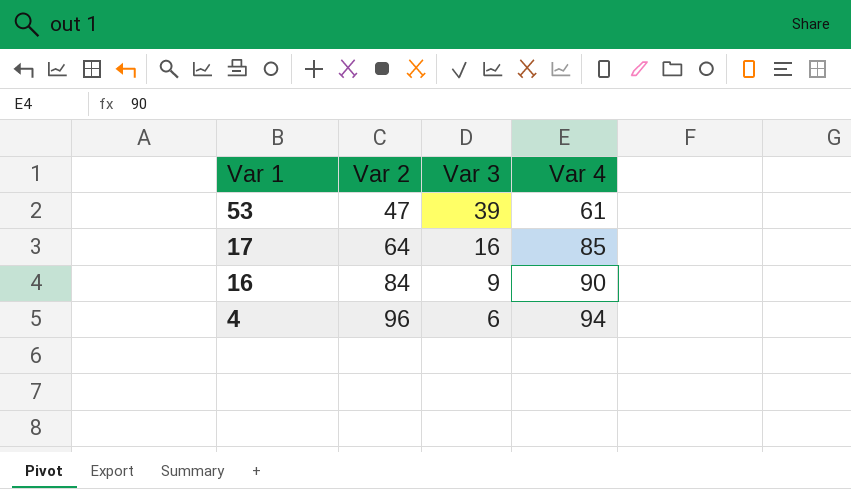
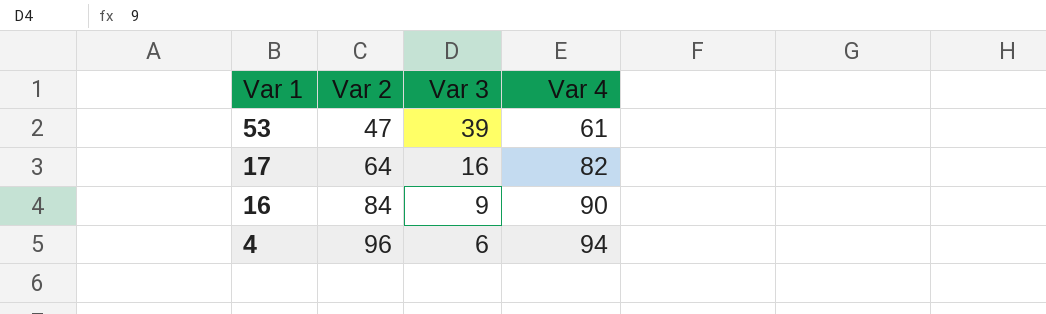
17 | Var 4: 85 -> 82

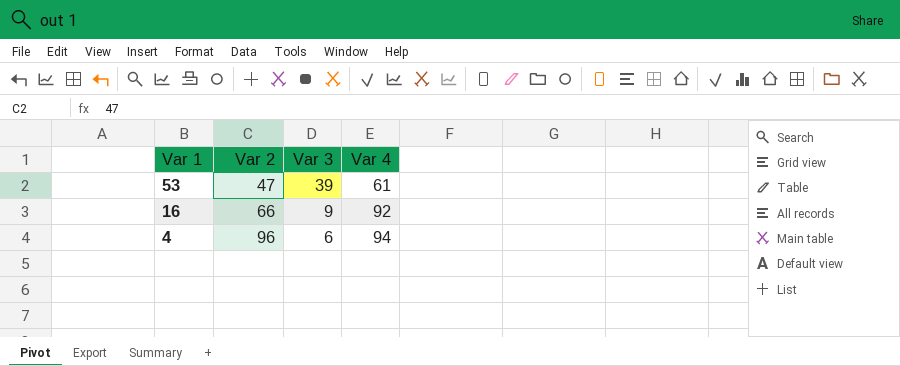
row 17: 64 | 16 | 82 -> none
16 | Var 2: 84 -> 66
16 | Var 4: 90 -> 92

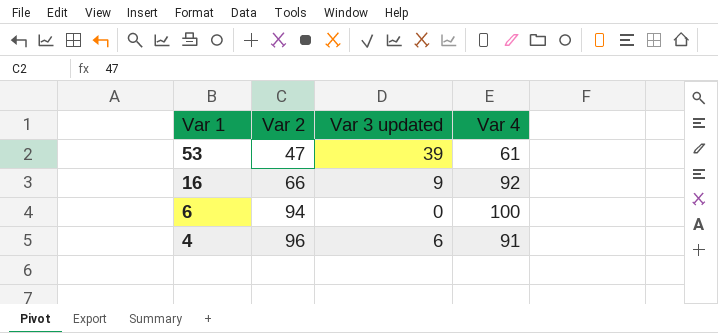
column name: Var 3 -> Var 3 updated
row 6: none -> 94 | 0 | 100
4 | Var 4: 94 -> 91

